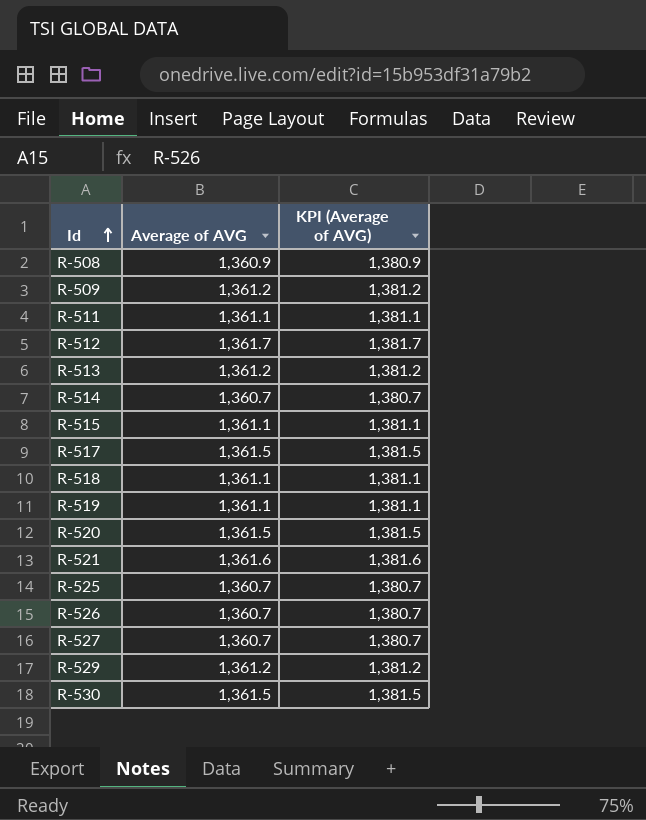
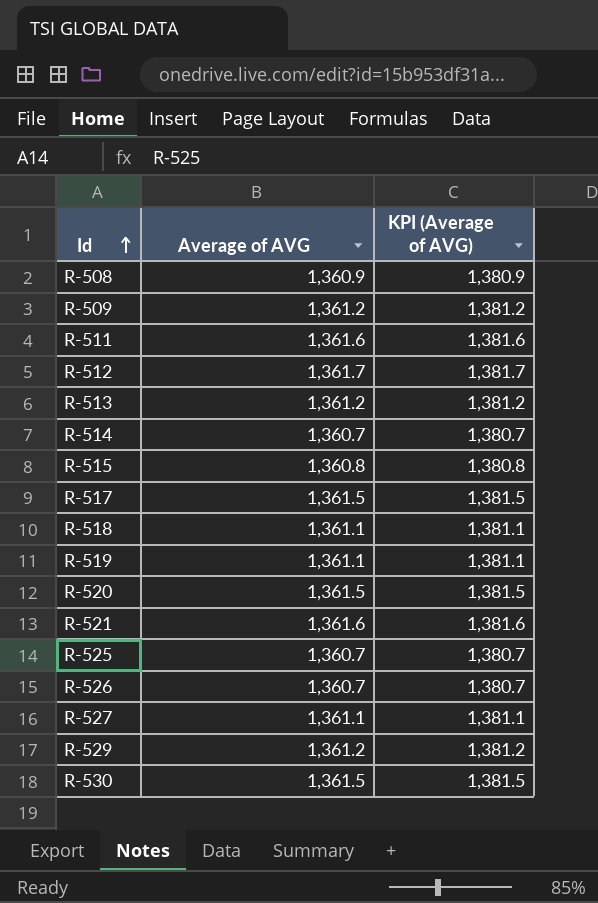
R-511 | Average of AVG: 1,361.1 -> 1,361.6
R-511 | KPI (Average of AVG): 1,381.1 -> 1,381.6
R-515 | Average of AVG: 1,361.1 -> 1,360.8
R-515 | KPI (Average of AVG): 1,381.1 -> 1,380.8
R-527 | Average of AVG: 1,360.7 -> 1,361.1
R-527 | KPI (Average of AVG): 1,380.7 -> 1,381.1

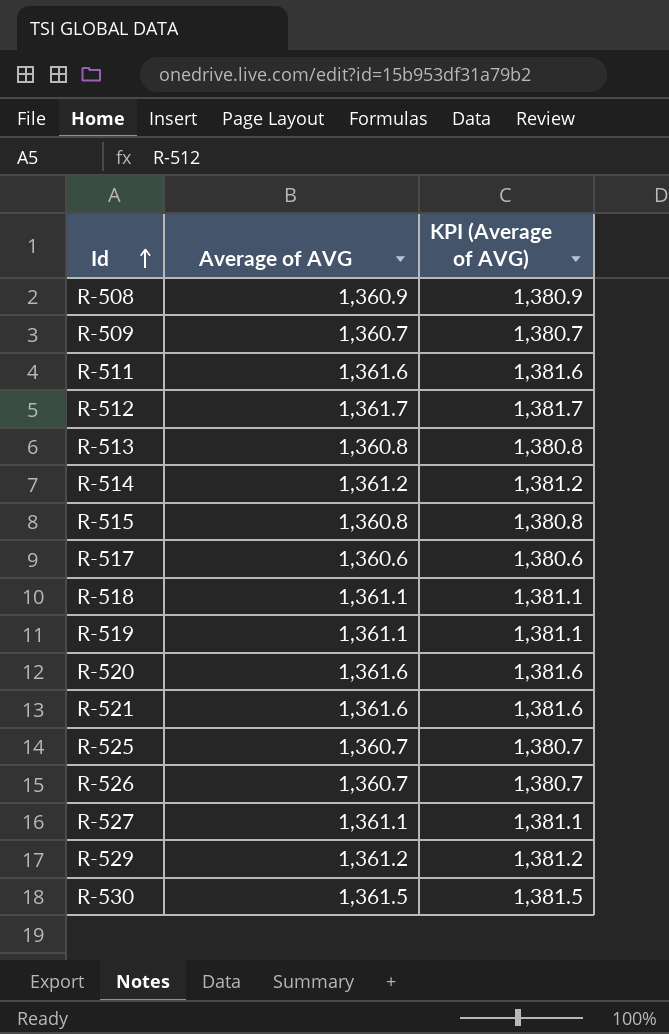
R-509 | Average of AVG: 1,361.2 -> 1,360.7
R-509 | KPI (Average of AVG): 1,381.2 -> 1,380.7
R-513 | Average of AVG: 1,361.2 -> 1,360.8
R-513 | KPI (Average of AVG): 1,381.2 -> 1,380.8
R-514 | Average of AVG: 1,360.7 -> 1,361.2
R-514 | KPI (Average of AVG): 1,380.7 -> 1,381.2
R-517 | Average of AVG: 1,361.5 -> 1,360.6
R-517 | KPI (Average of AVG): 1,381.5 -> 1,380.6
R-520 | Average of AVG: 1,361.5 -> 1,361.6
R-520 | KPI (Average of AVG): 1,381.5 -> 1,381.6

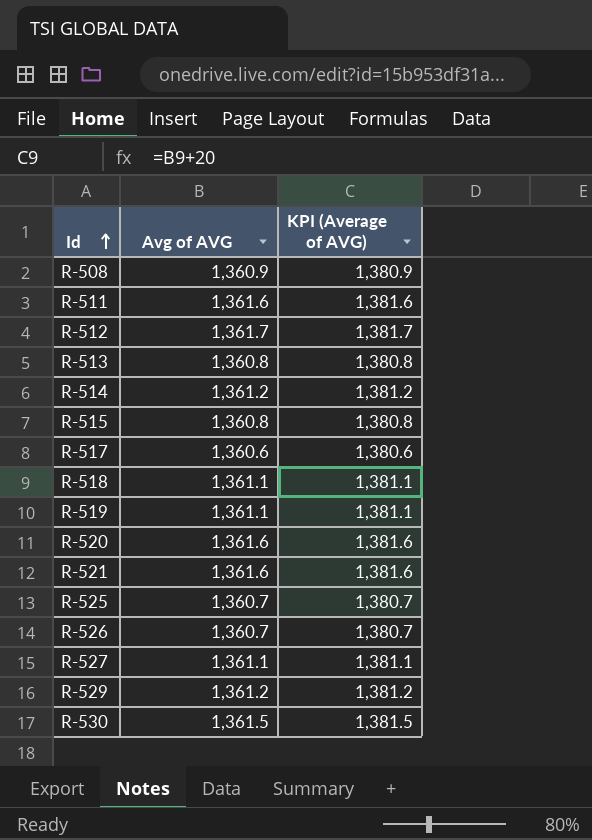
column name: Average of AVG -> Avg of AVG
row R-509: 1,360.7 | 1,380.7 -> none

